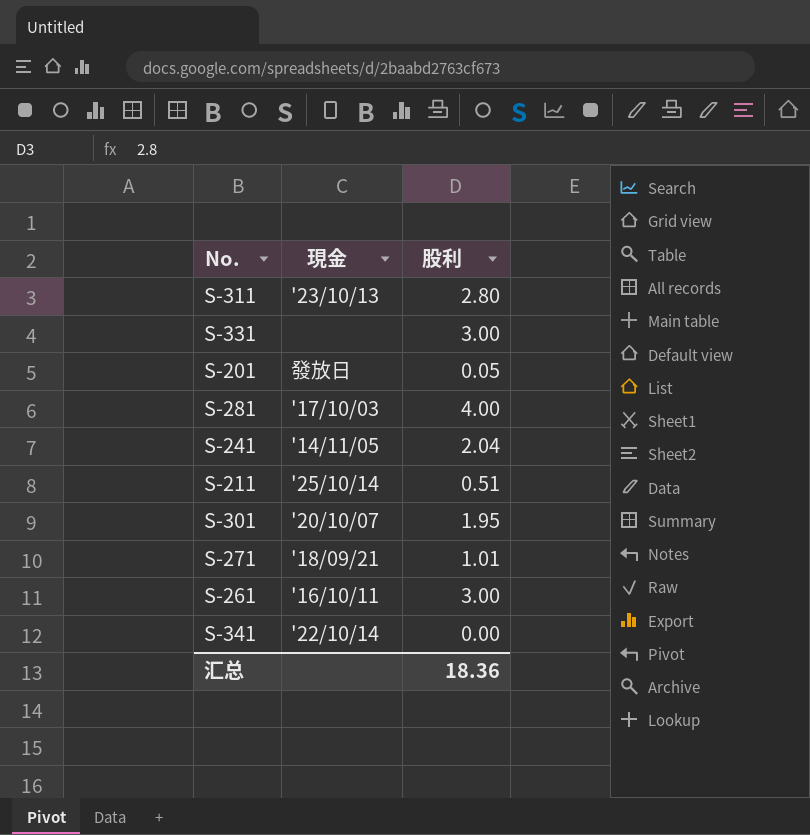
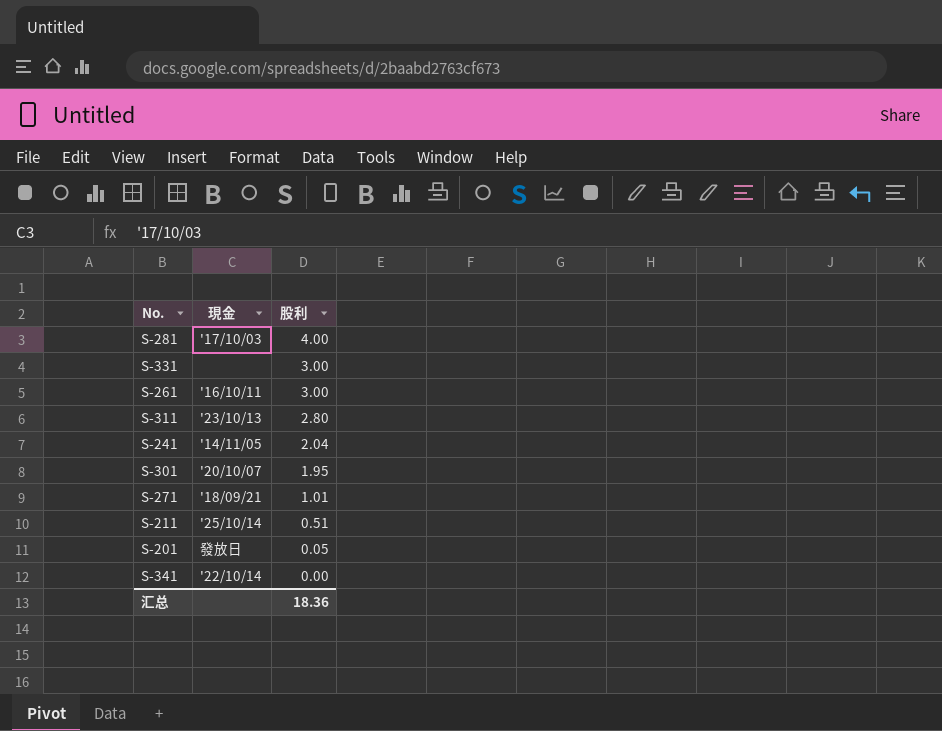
row order: none -> 股利 descending

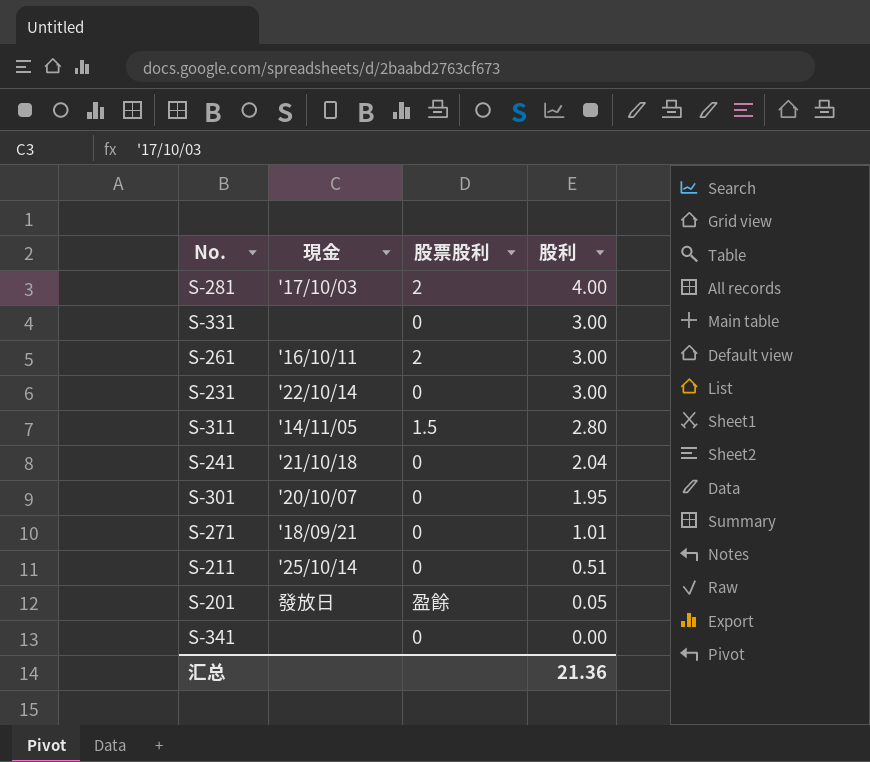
column 股票股利 | position: none -> 3
row S-231: none -> '22/10/14 | 0 | 3.00
S-311 | 現金: '23/10/13 -> '14/11/05
S-241 | 現金: '14/11/05 -> '21/10/18
S-341 | 現金: '22/10/14 -> none
汇总 | 股利: 18.36 -> 21.36

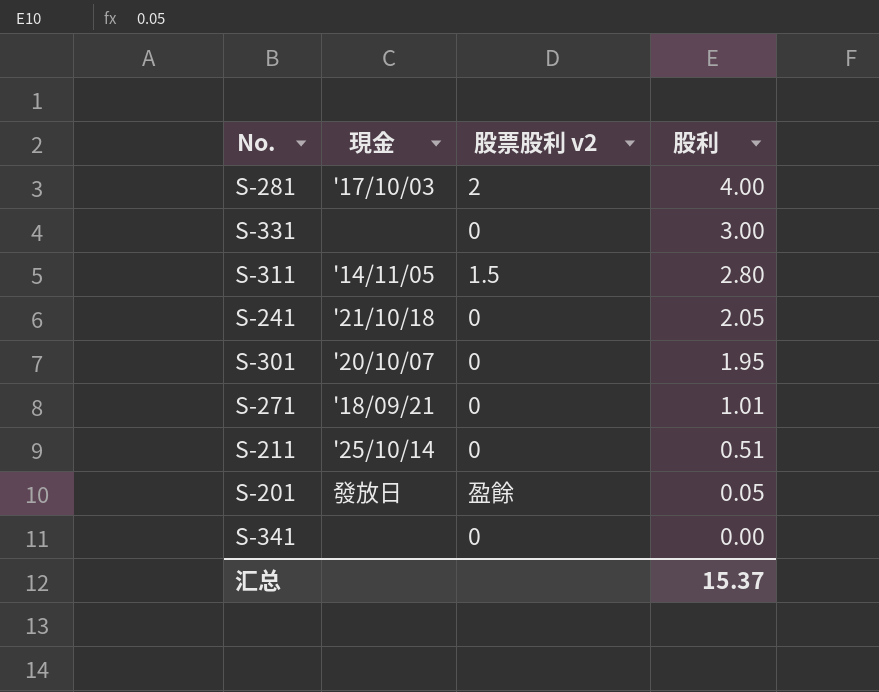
column name: 股票股利 -> 股票股利 v2
row S-261: '16/10/11 | 2 | 3.00 -> none
row S-231: '22/10/14 | 0 | 3.00 -> none
S-241 | 股利: 2.04 -> 2.05
汇总 | 股利: 21.36 -> 15.37

